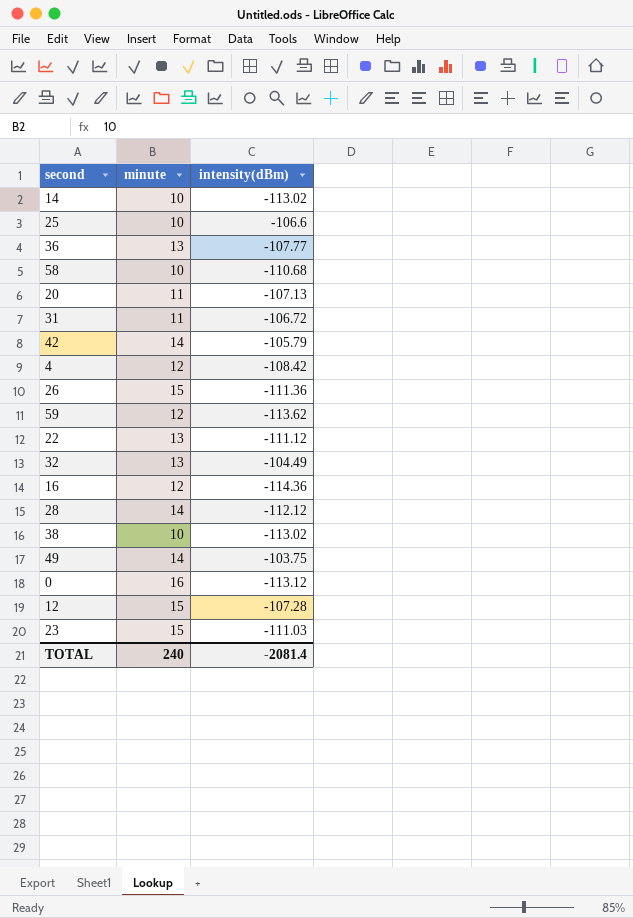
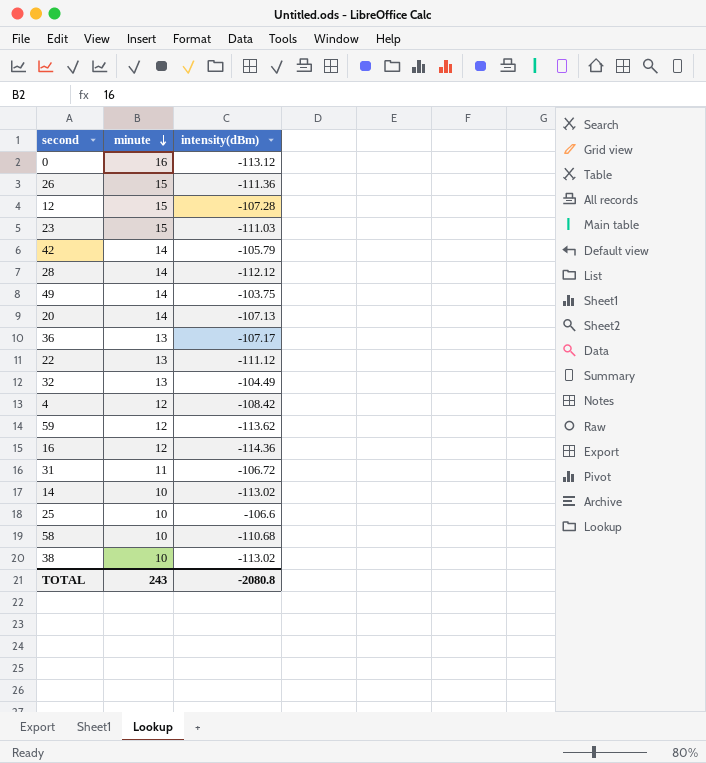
row order: none -> minute descending
20 | minute: 11 -> 14
36 | intensity(dBm): -107.77 -> -107.17
TOTAL | minute: 240 -> 243
TOTAL | intensity(dBm): -2081.4 -> -2080.8

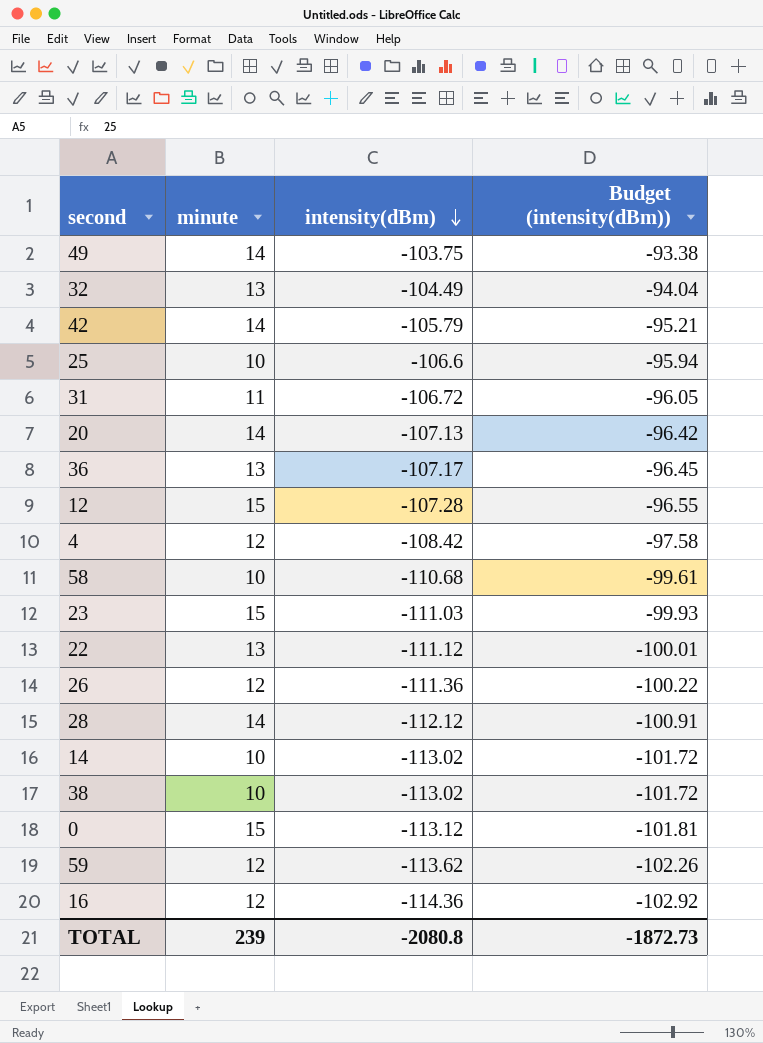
row order: minute descending -> intensity(dBm) descending
column Budget (intensity(dBm)) | formula: none -> [intensity(dBm)] * 0.9
26 | minute: 15 -> 12
0 | minute: 16 -> 15
TOTAL | minute: 243 -> 239

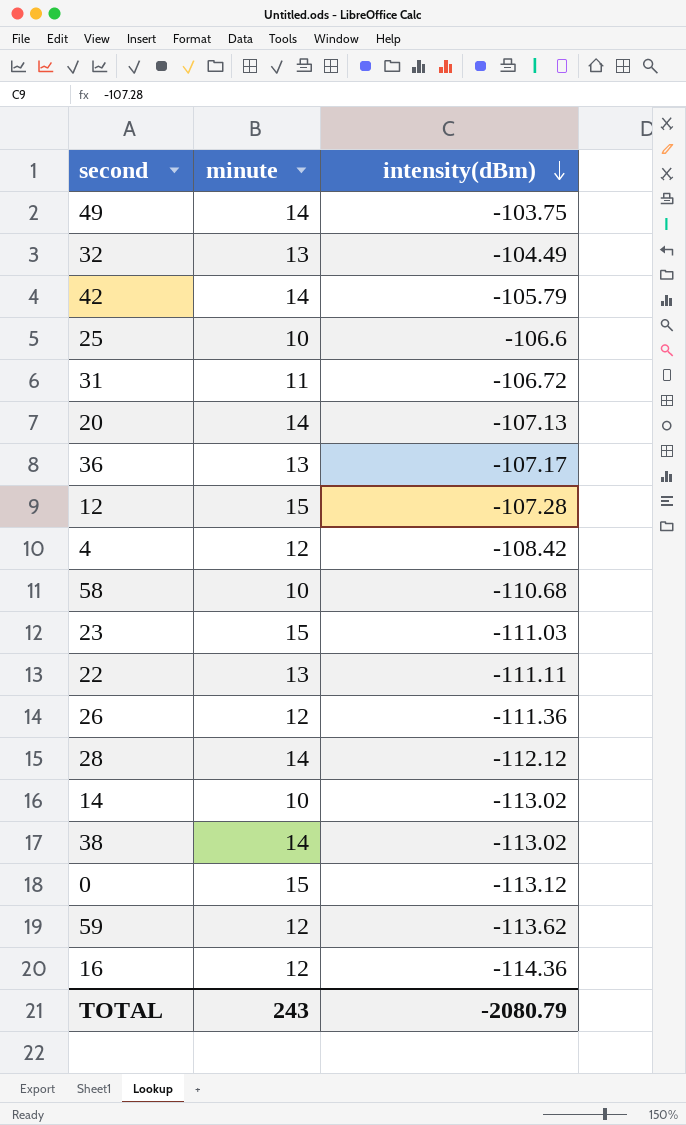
column Budget (intensity(dBm)) | formula: [intensity(dBm)] * 0.9 -> none
22 | intensity(dBm): -111.12 -> -111.11
38 | minute: 10 -> 14
TOTAL | minute: 239 -> 243
TOTAL | intensity(dBm): -2080.8 -> -2080.79

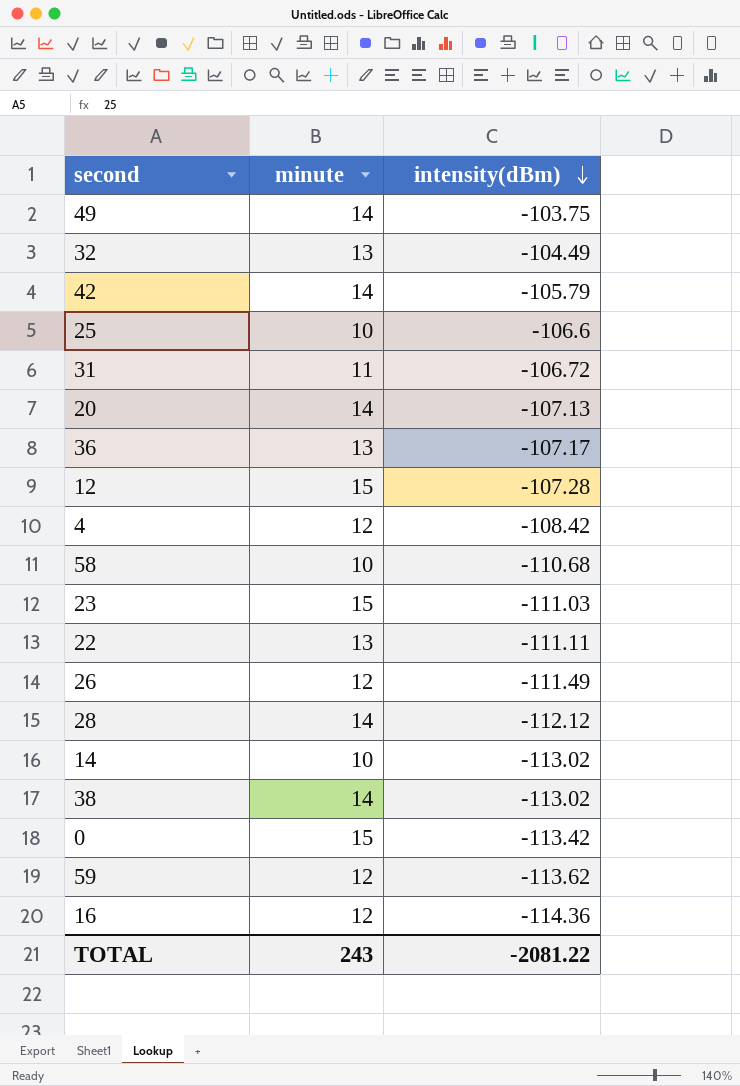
26 | intensity(dBm): -111.36 -> -111.49
0 | intensity(dBm): -113.12 -> -113.42
TOTAL | intensity(dBm): -2080.79 -> -2081.22

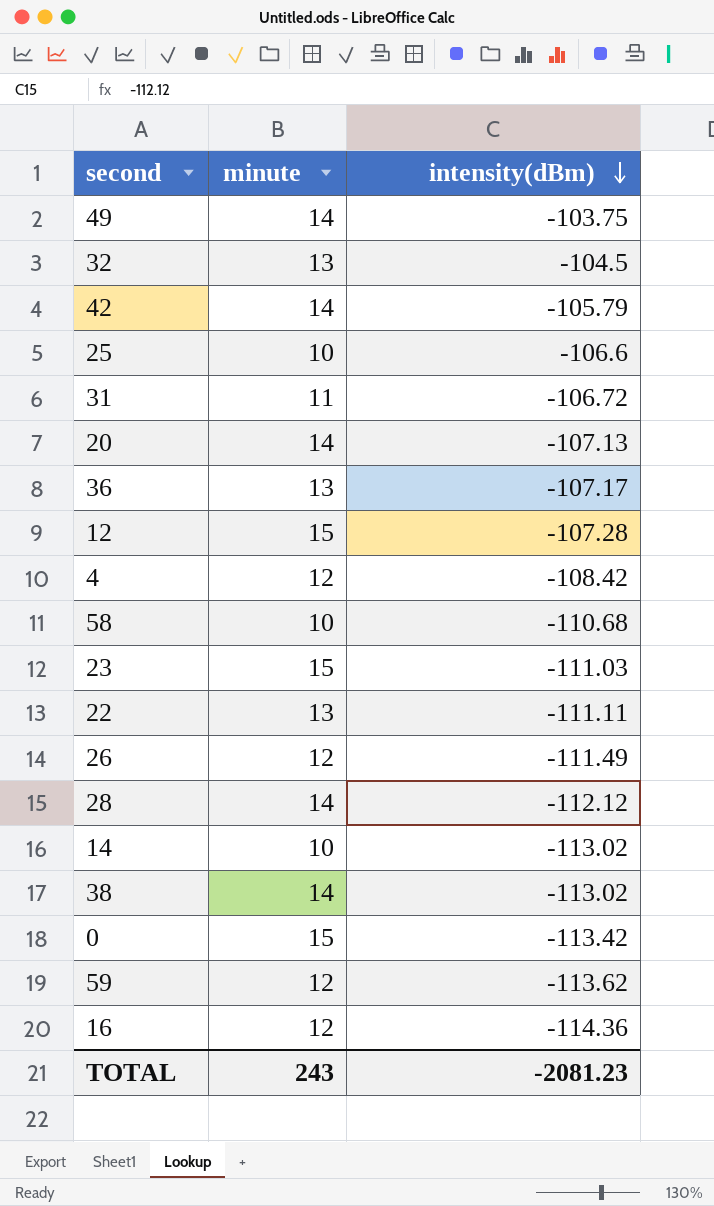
32 | intensity(dBm): -104.49 -> -104.5
TOTAL | intensity(dBm): -2081.22 -> -2081.23

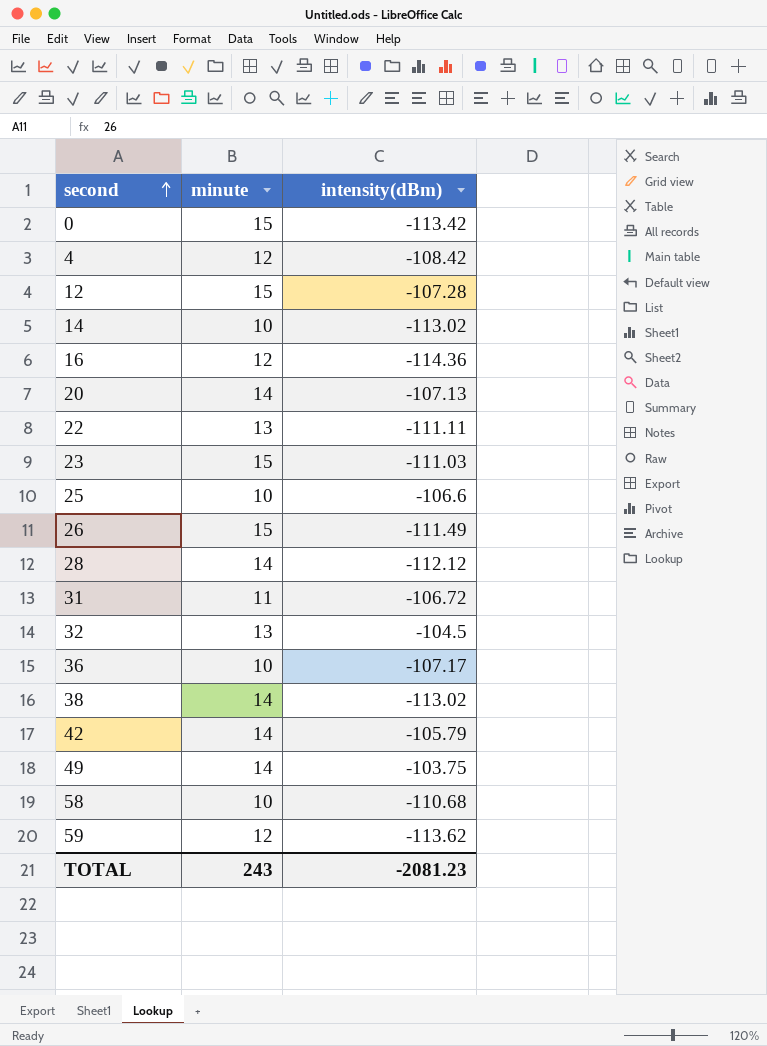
row order: intensity(dBm) descending -> second ascending
26 | minute: 12 -> 15
36 | minute: 13 -> 10

